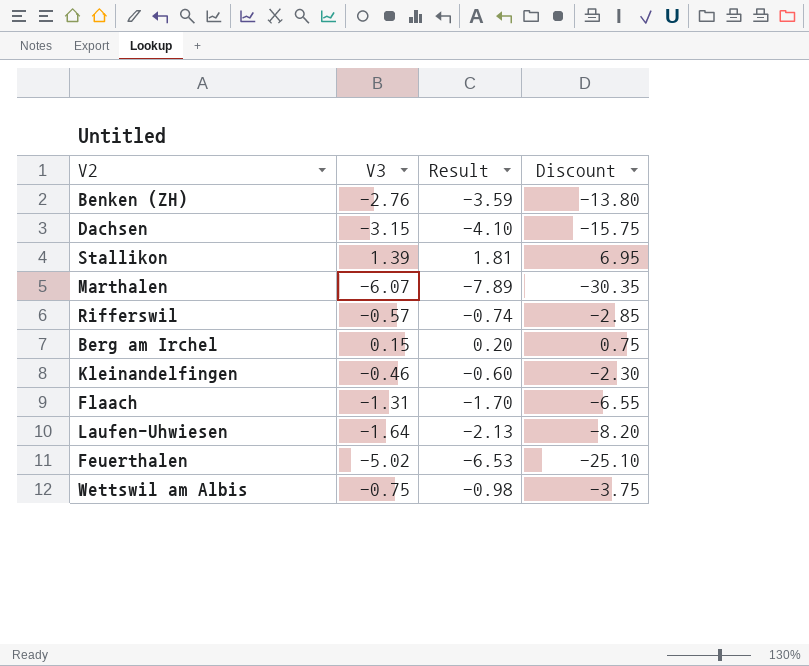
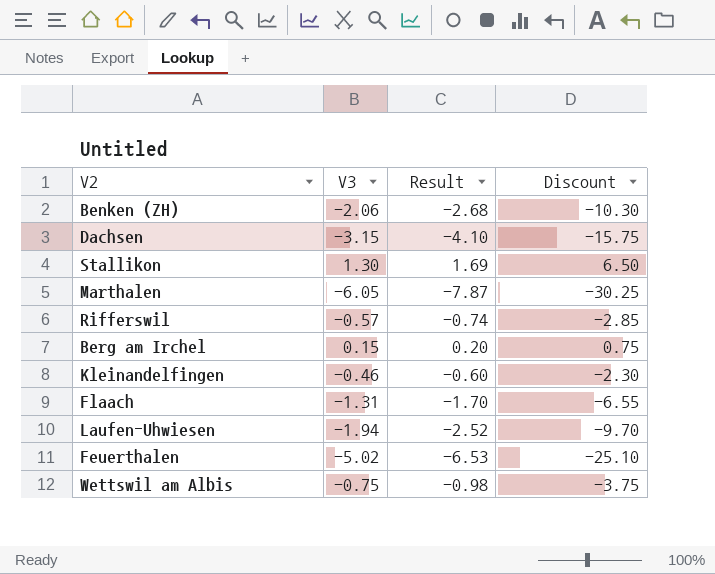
Benken (ZH) | V3: -2.76 -> -2.06
Benken (ZH) | Result: -3.59 -> -2.68
Benken (ZH) | Discount: -13.80 -> -10.30
Stallikon | V3: 1.39 -> 1.30
Stallikon | Result: 1.81 -> 1.69
Stallikon | Discount: 6.95 -> 6.50
Marthalen | V3: -6.07 -> -6.05
Marthalen | Result: -7.89 -> -7.87
Marthalen | Discount: -30.35 -> -30.25
Laufen-Uhwiesen | V3: -1.64 -> -1.94
Laufen-Uhwiesen | Result: -2.13 -> -2.52
Laufen-Uhwiesen | Discount: -8.20 -> -9.70

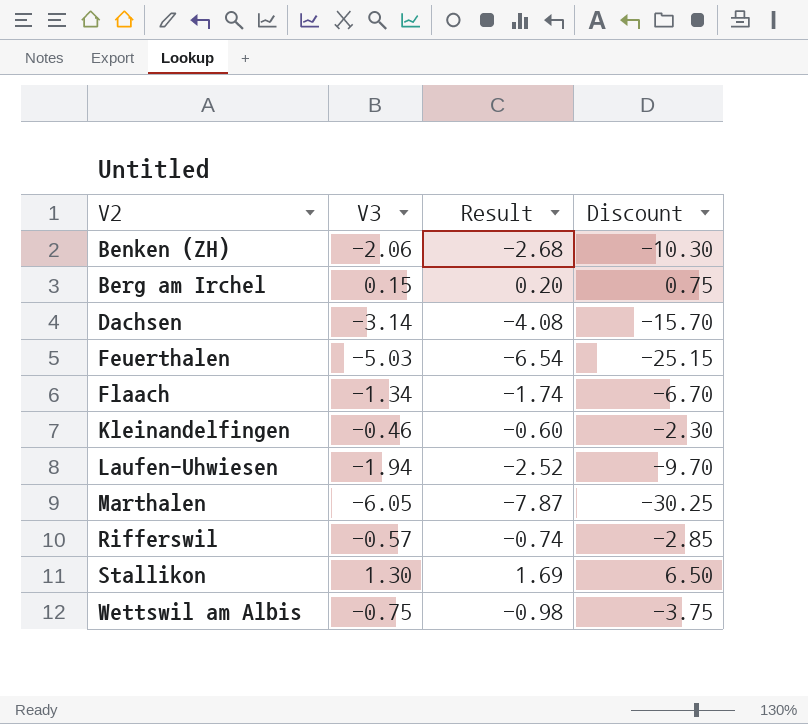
row order: none -> V2 ascending
Dachsen | V3: -3.15 -> -3.14
Dachsen | Result: -4.10 -> -4.08
Dachsen | Discount: -15.75 -> -15.70
Feuerthalen | V3: -5.02 -> -5.03
Feuerthalen | Result: -6.53 -> -6.54
Feuerthalen | Discount: -25.10 -> -25.15
Flaach | V3: -1.31 -> -1.34
Flaach | Result: -1.70 -> -1.74
Flaach | Discount: -6.55 -> -6.70

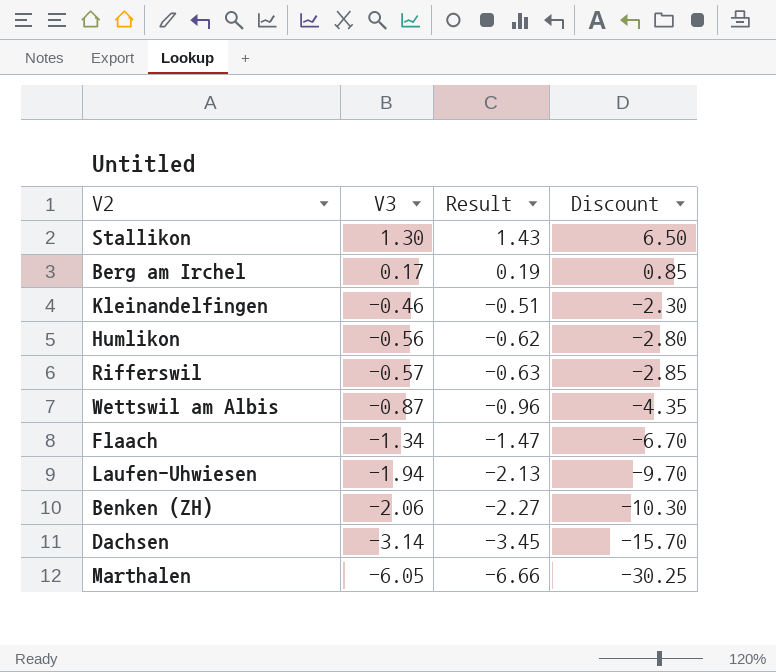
row order: V2 ascending -> V3 descending
column Result | formula: [V3] * 1.3 -> [V3] * 1.1
row Feuerthalen: -5.03 | -6.54 | -25.15 -> none
Berg am Irchel | V3: 0.15 -> 0.17
Berg am Irchel | Discount: 0.75 -> 0.85
row Humlikon: none -> -0.56 | -0.62 | -2.80
Wettswil am Albis | V3: -0.75 -> -0.87
Wettswil am Albis | Discount: -3.75 -> -4.35

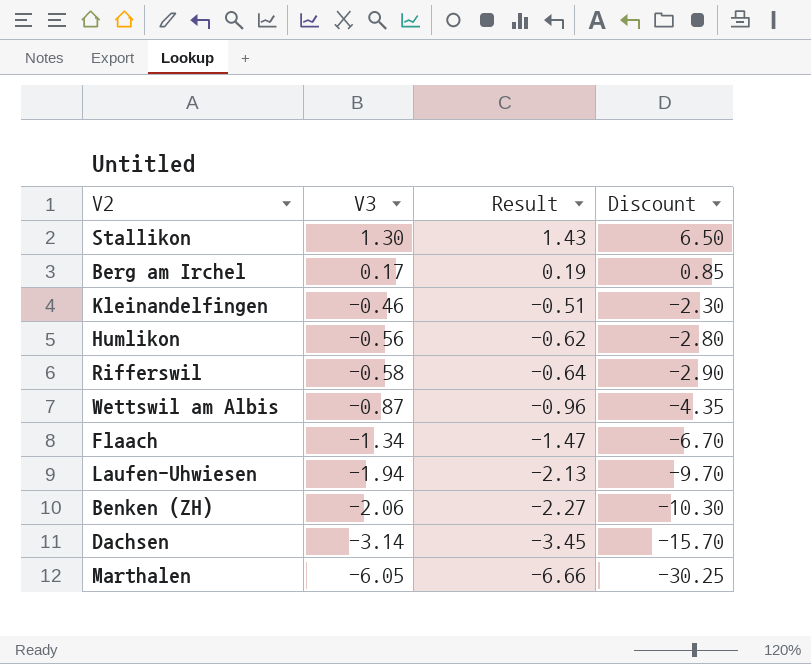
Rifferswil | V3: -0.57 -> -0.58
Rifferswil | Result: -0.63 -> -0.64
Rifferswil | Discount: -2.85 -> -2.90

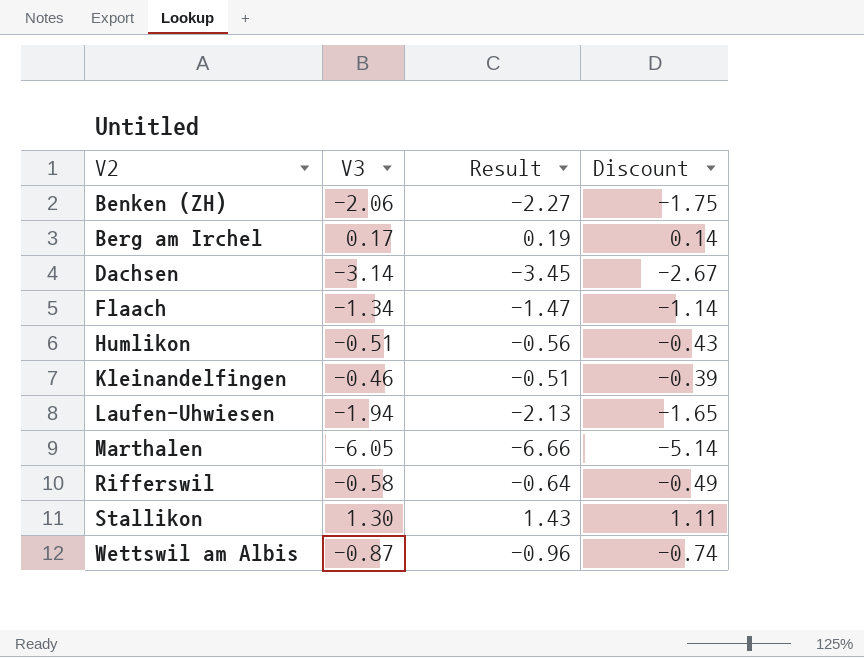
row order: V3 descending -> V2 ascending
column Discount | formula: [V3] * 5 -> [V3] * 0.85
Humlikon | V3: -0.56 -> -0.51
Humlikon | Result: -0.62 -> -0.56

